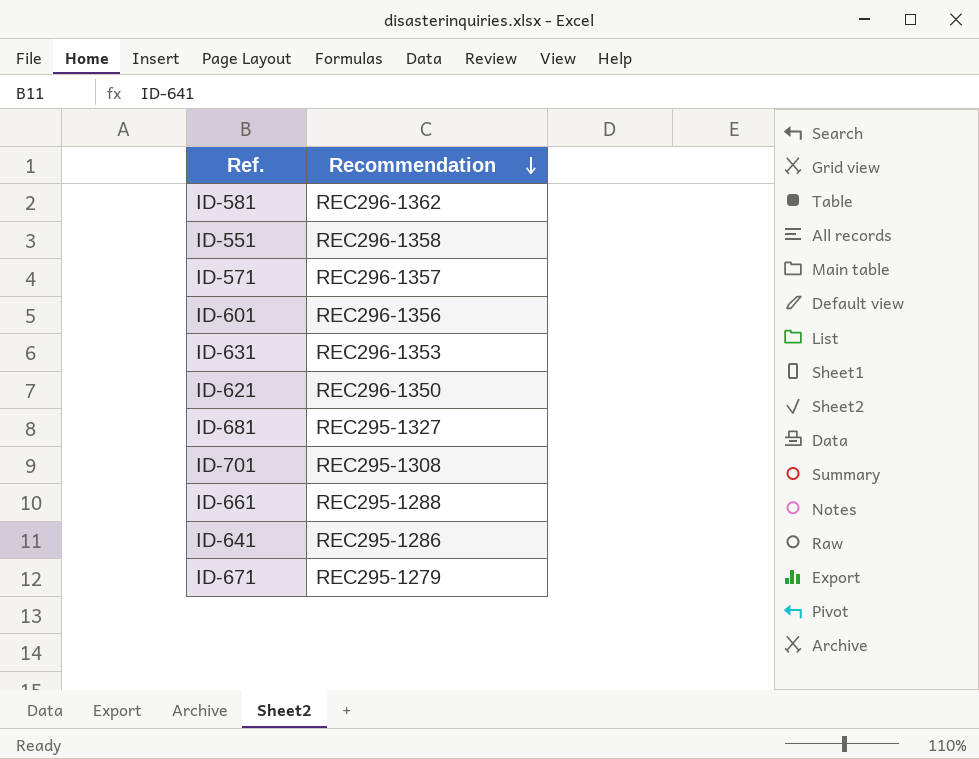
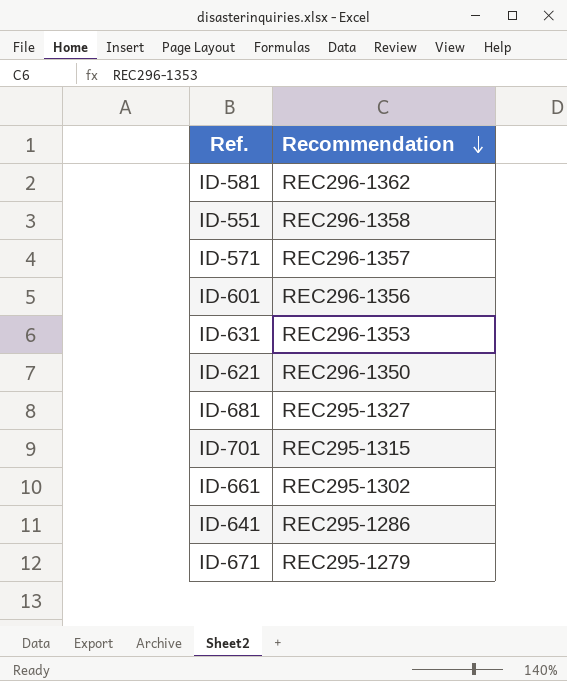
ID-701 | Recommendation: REC295-1308 -> REC295-1315
ID-661 | Recommendation: REC295-1288 -> REC295-1302

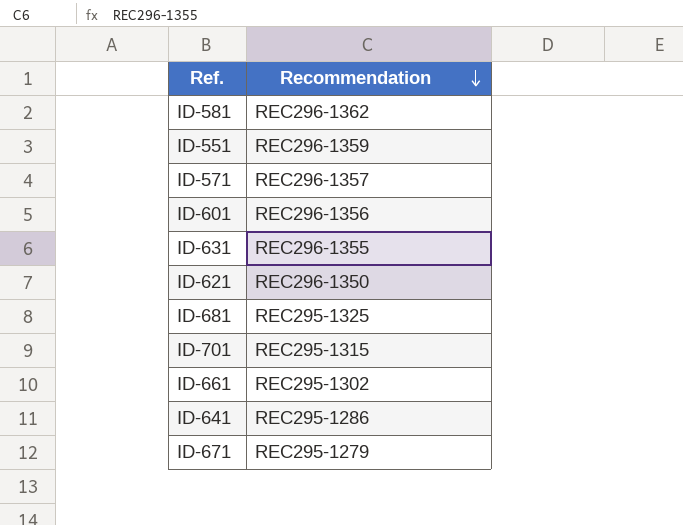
ID-551 | Recommendation: REC296-1358 -> REC296-1359
ID-631 | Recommendation: REC296-1353 -> REC296-1355
ID-681 | Recommendation: REC295-1327 -> REC295-1325

